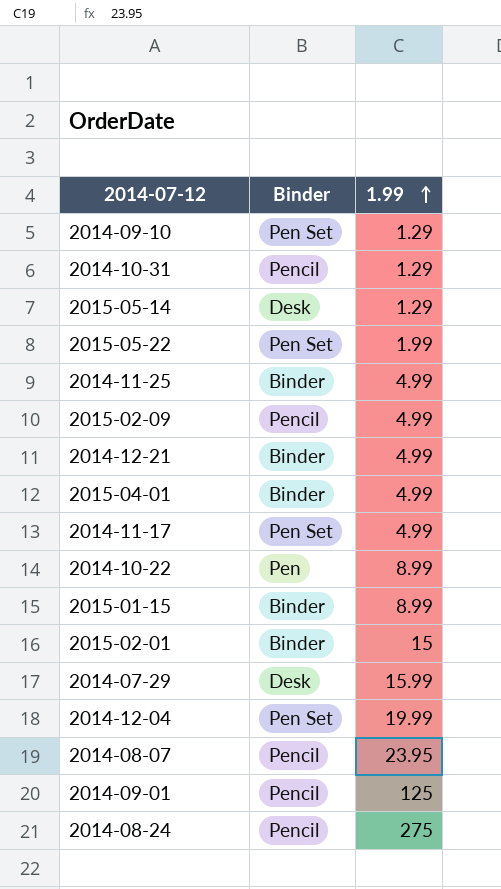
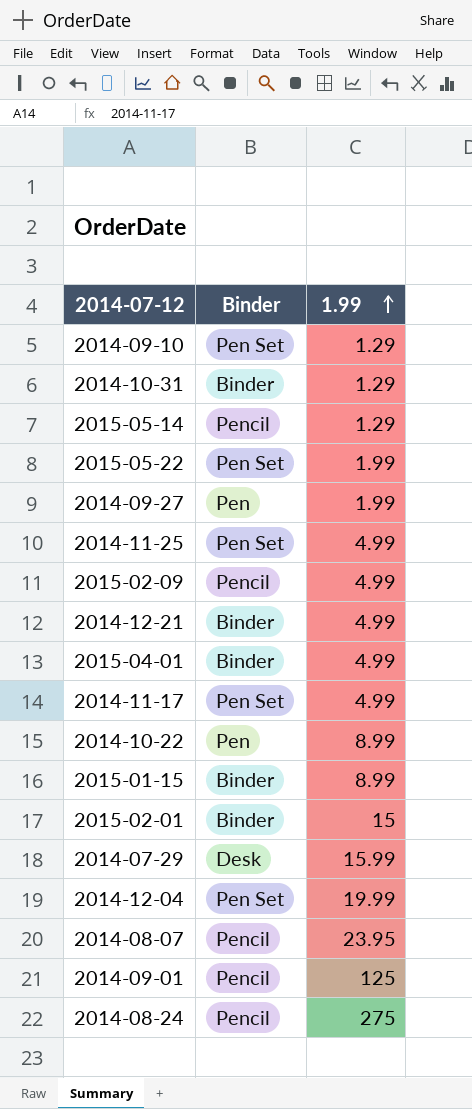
2014-10-31 | Binder: Pencil -> Binder
2015-05-14 | Binder: Desk -> Pencil
row 2014-09-27: none -> Pen | 1.99
2014-11-25 | Binder: Binder -> Pen Set

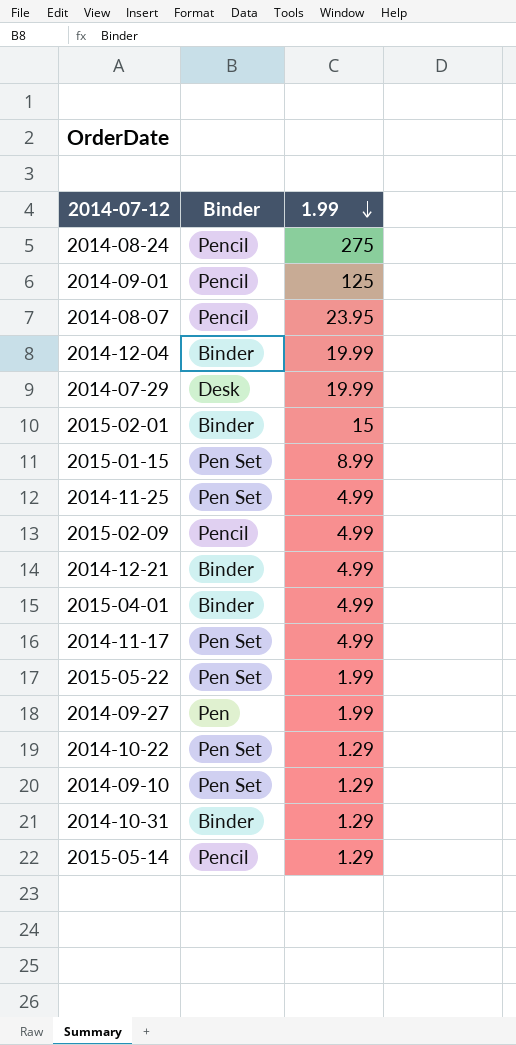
row order: 1.99 ascending -> 1.99 descending
2014-12-04 | Binder: Pen Set -> Binder
2014-07-29 | 1.99: 15.99 -> 19.99
2015-01-15 | Binder: Binder -> Pen Set
2014-10-22 | Binder: Pen -> Pen Set
2014-10-22 | 1.99: 8.99 -> 1.29

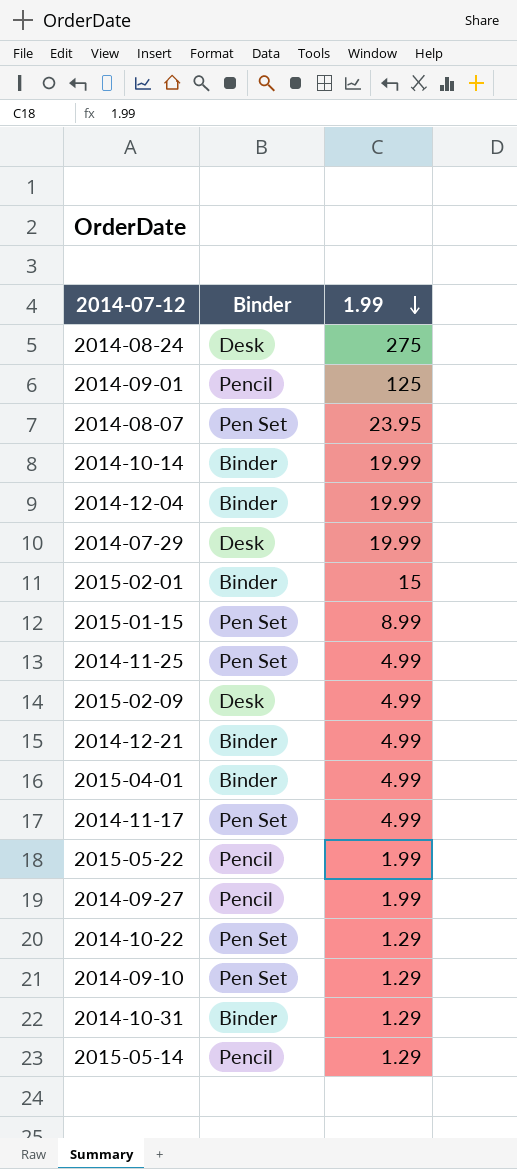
2014-08-24 | Binder: Pencil -> Desk
2014-08-07 | Binder: Pencil -> Pen Set
row 2014-10-14: none -> Binder | 19.99
2015-02-09 | Binder: Pencil -> Desk
2015-05-22 | Binder: Pen Set -> Pencil
2014-09-27 | Binder: Pen -> Pencil

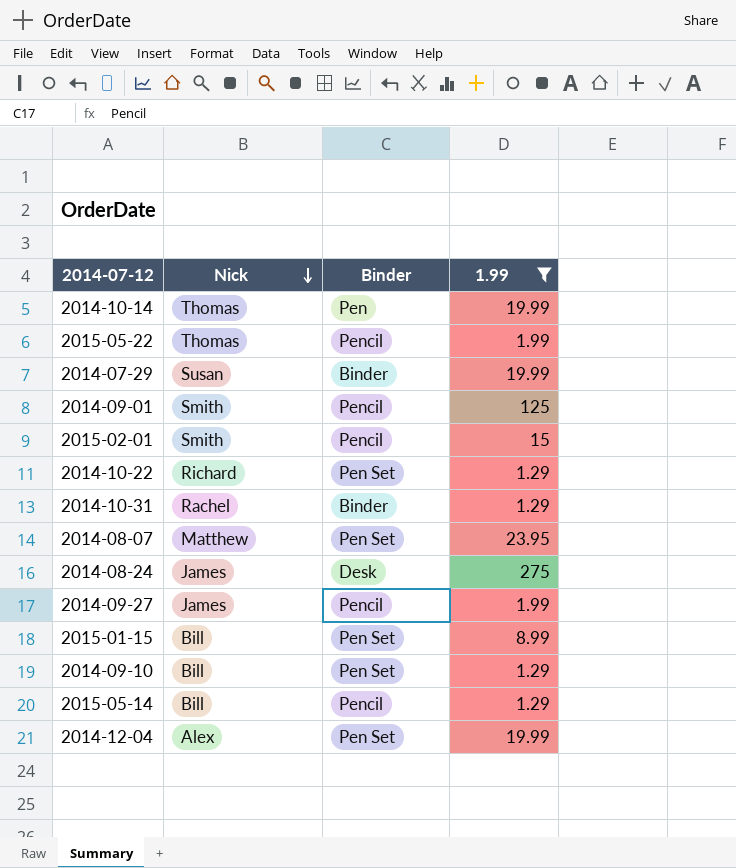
filter: none -> 1.99 != 4.99
row order: 1.99 descending -> Nick descending
column Nick | position: none -> 2
2014-10-14 | Binder: Binder -> Pen
2014-07-29 | Binder: Desk -> Binder
2015-02-01 | Binder: Binder -> Pencil
2014-12-04 | Binder: Binder -> Pen Set

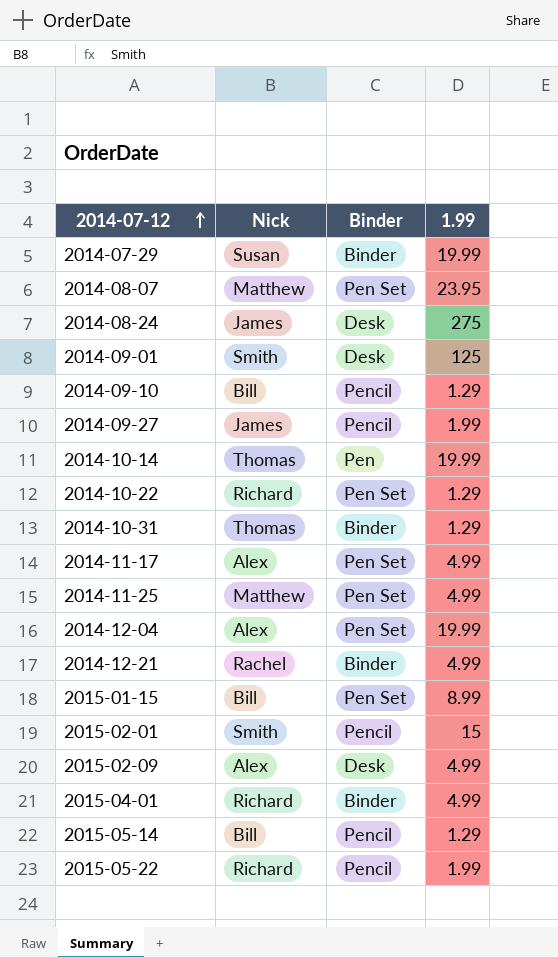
filter: 1.99 != 4.99 -> none
row order: Nick descending -> 2014-07-12 ascending
2014-09-01 | Binder: Pencil -> Desk
2014-09-10 | Binder: Pen Set -> Pencil
2014-10-31 | Nick: Rachel -> Thomas
2015-05-22 | Nick: Thomas -> Richard

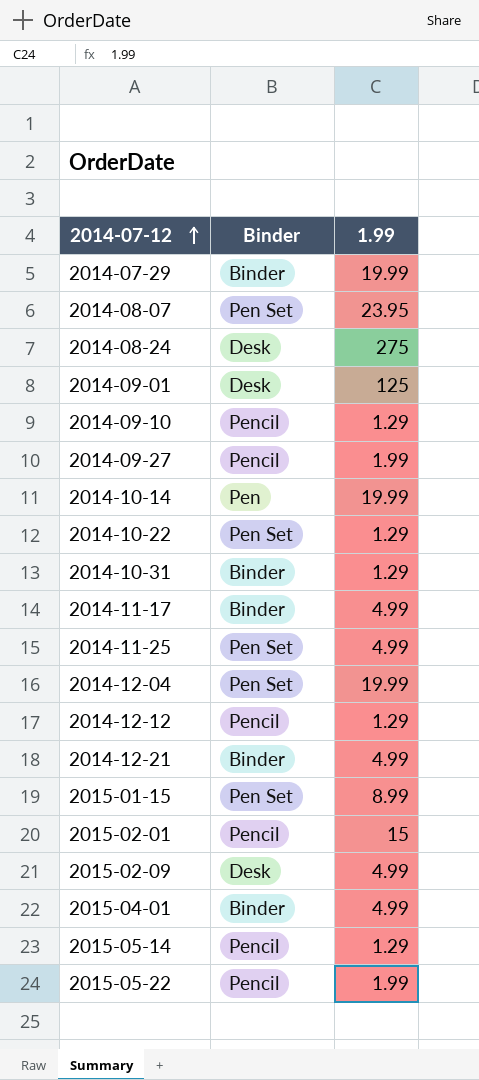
column Nick | position: 2 -> none
2014-11-17 | Binder: Pen Set -> Binder
row 2014-12-12: none -> Pencil | 1.29

